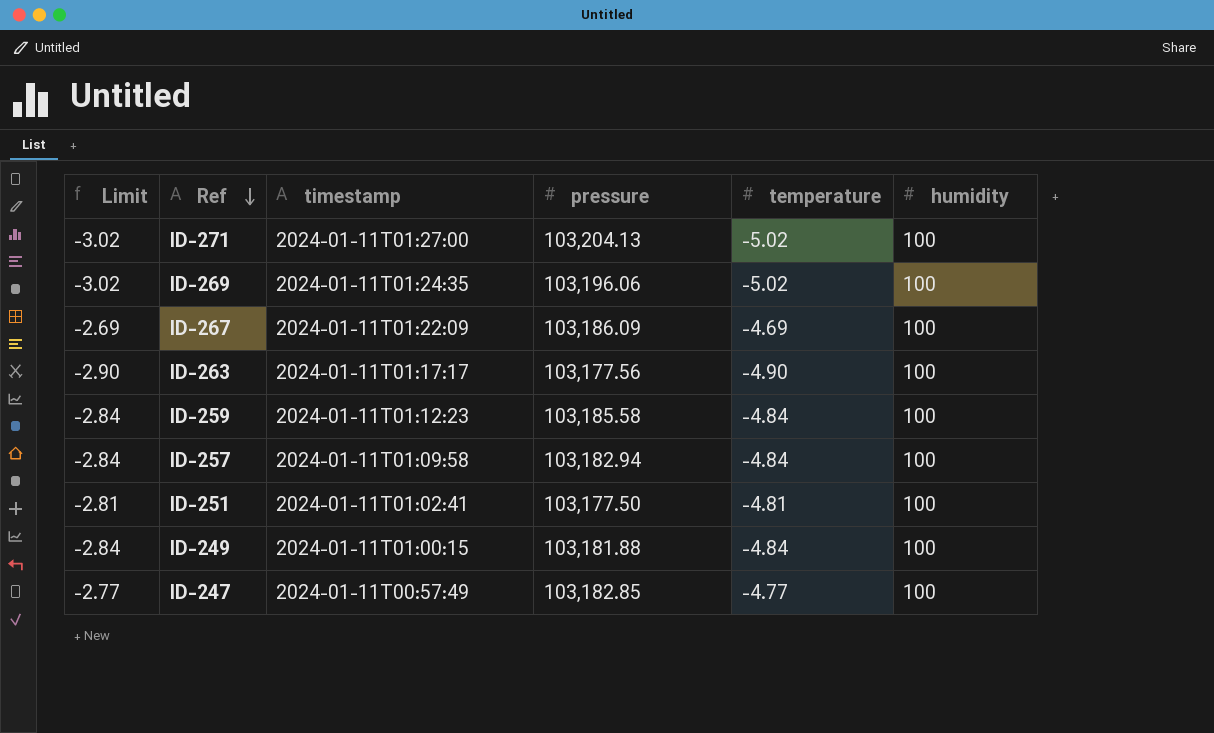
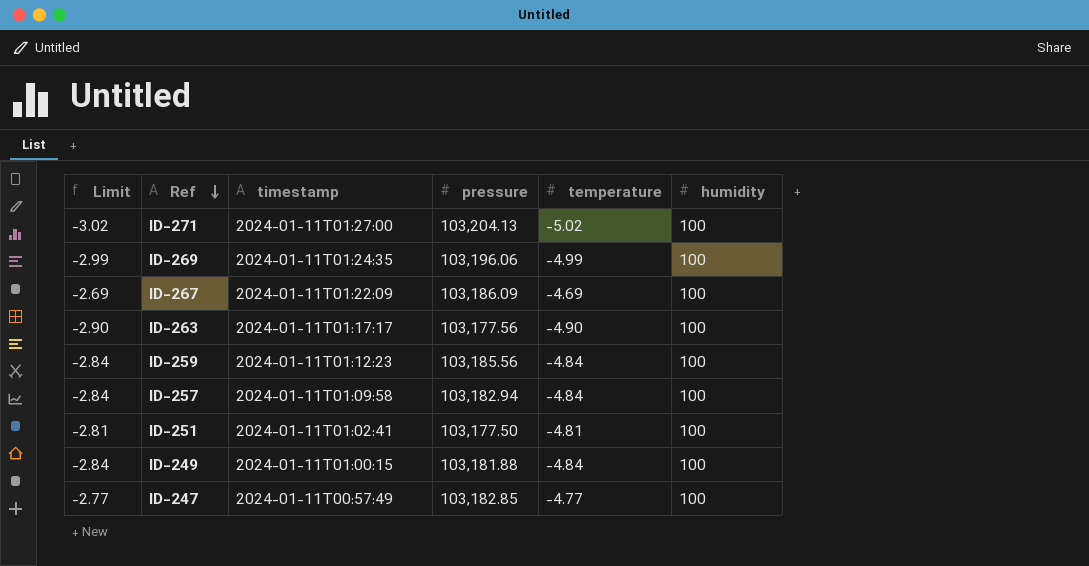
ID-269 | Limit: -3.02 -> -2.99
ID-269 | temperature: -5.02 -> -4.99
ID-259 | pressure: 103,185.58 -> 103,185.56

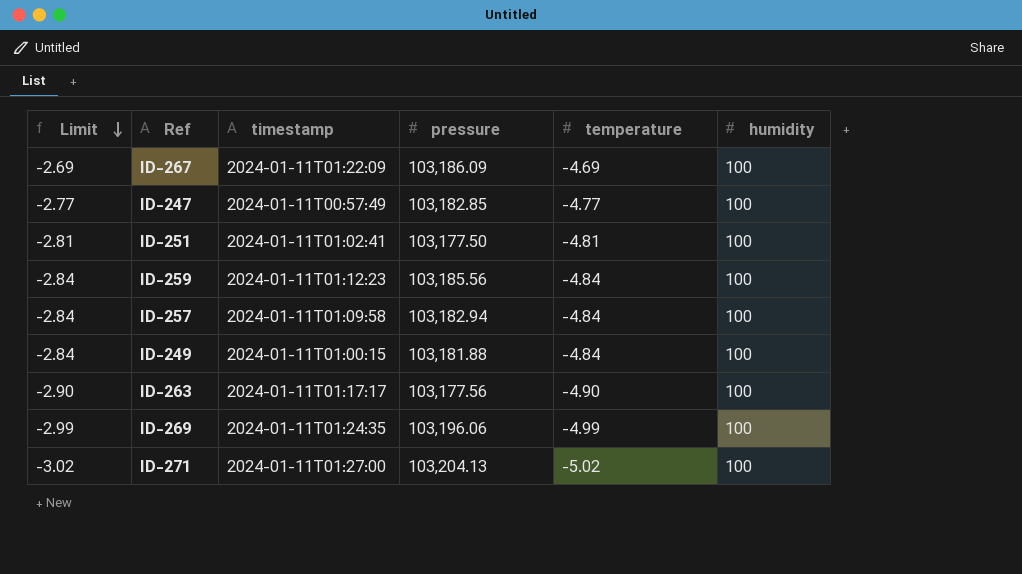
row order: Ref descending -> Limit descending

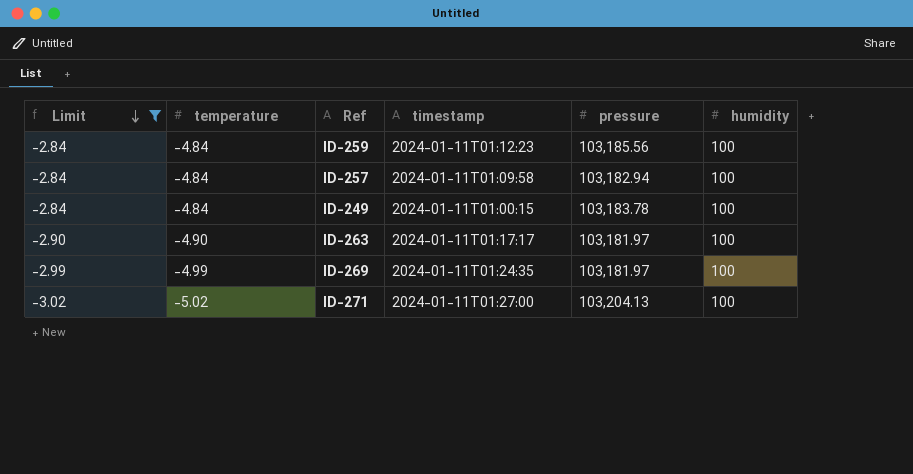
filter: none -> Limit <= -2.84
column temperature | position: 5 -> 2
ID-249 | pressure: 103,181.88 -> 103,183.78
ID-263 | pressure: 103,177.56 -> 103,181.97
ID-269 | pressure: 103,196.06 -> 103,181.97

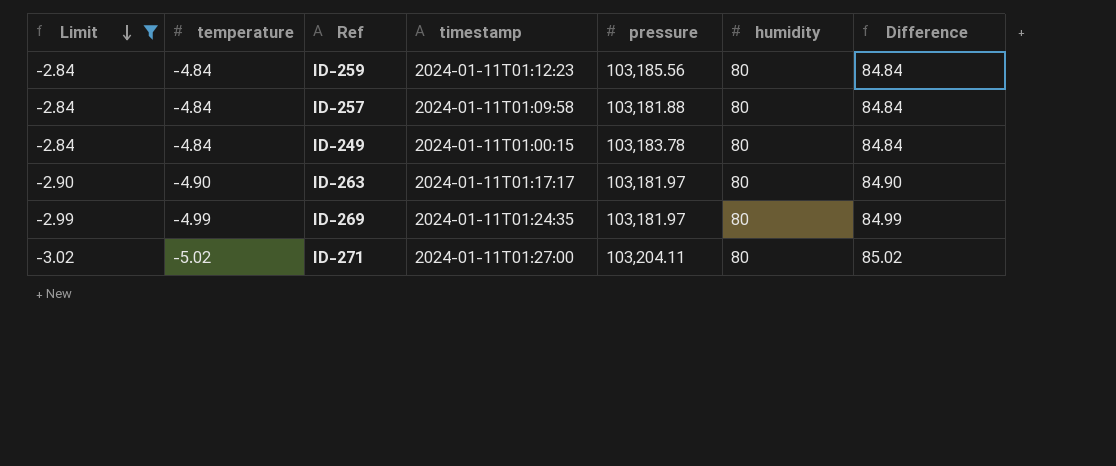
column Difference | formula: none -> [humidity] - [temperature]
ID-259 | humidity: 100 -> 80
ID-257 | pressure: 103,182.94 -> 103,181.88
ID-257 | humidity: 100 -> 80
ID-249 | humidity: 100 -> 80
ID-263 | humidity: 100 -> 80
ID-269 | humidity: 100 -> 80
ID-271 | pressure: 103,204.13 -> 103,204.11
ID-271 | humidity: 100 -> 80

